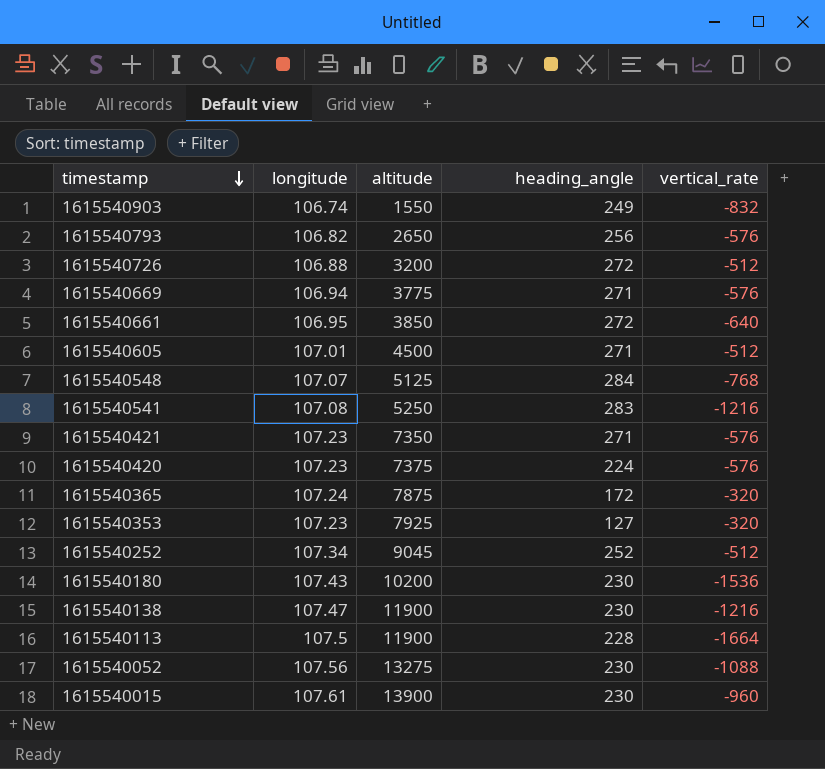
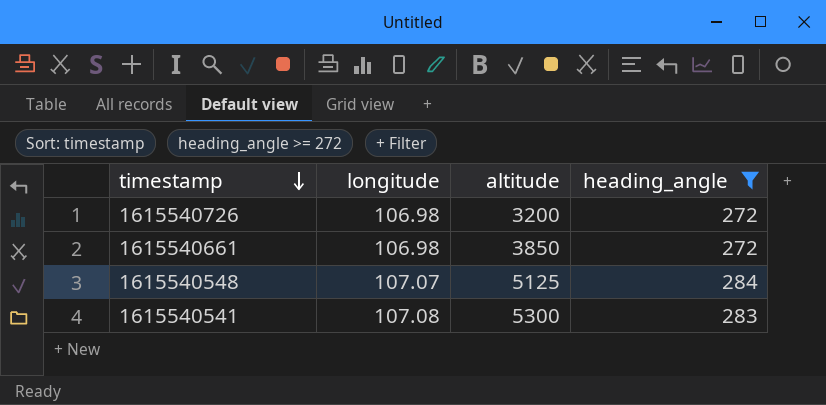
filter: none -> heading_angle >= 272
column vertical_rate | position: 5 -> none
1615540726 | longitude: 106.88 -> 106.98
1615540661 | longitude: 106.95 -> 106.98
1615540541 | altitude: 5250 -> 5300

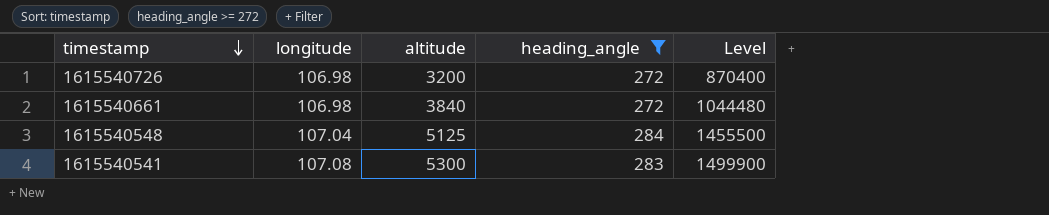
column Level | formula: none -> [altitude] * [heading_angle]
1615540661 | altitude: 3850 -> 3840
1615540548 | longitude: 107.07 -> 107.04

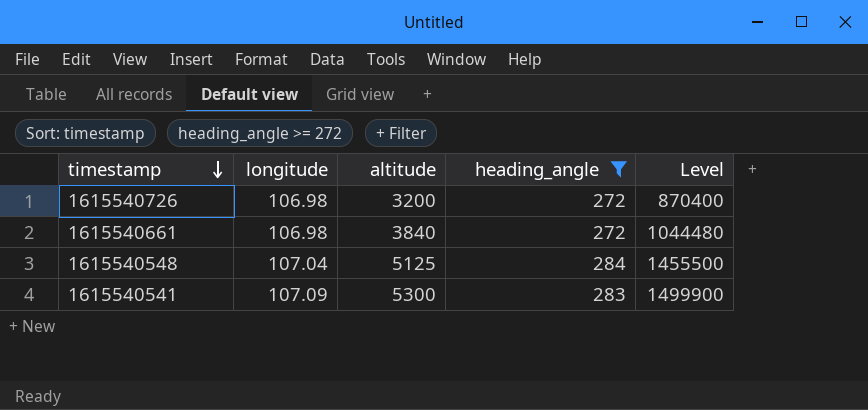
1615540541 | longitude: 107.08 -> 107.09

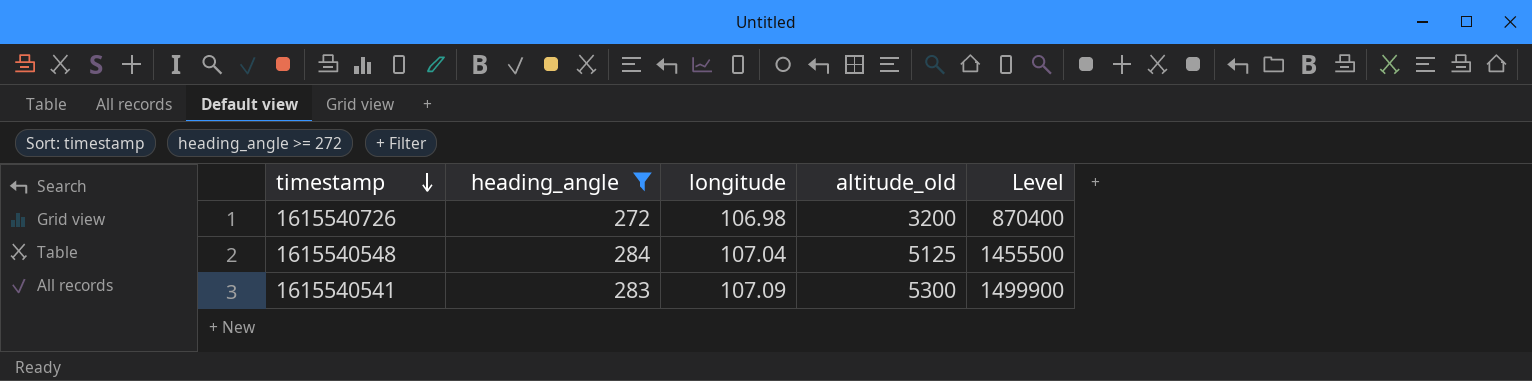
column heading_angle | position: 4 -> 2
column name: altitude -> altitude_old
row 1615540661: 106.98 | 3840 | 272 | 1044480 -> none

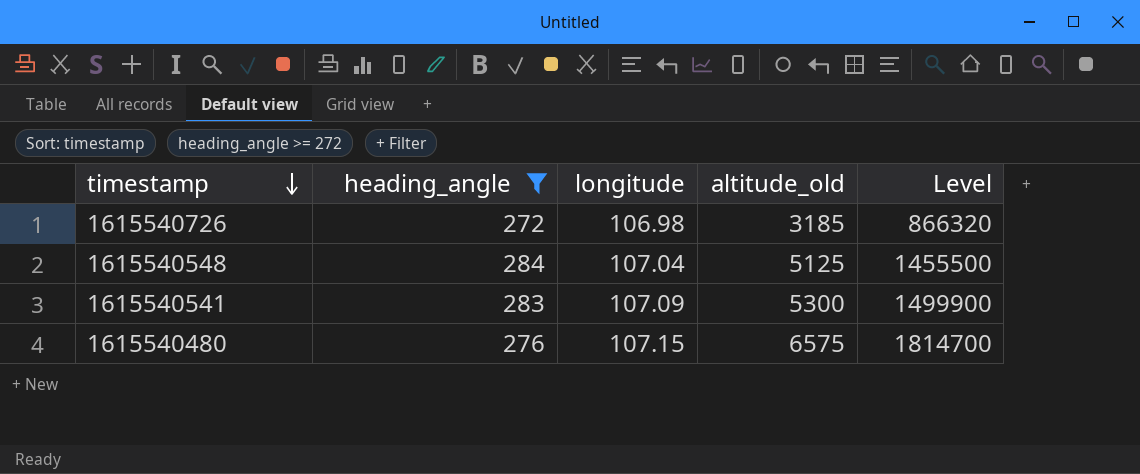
1615540726 | altitude_old: 3200 -> 3185
1615540726 | Level: 870400 -> 866320
row 1615540480: none -> 276 | 107.15 | 6575 | 1814700

